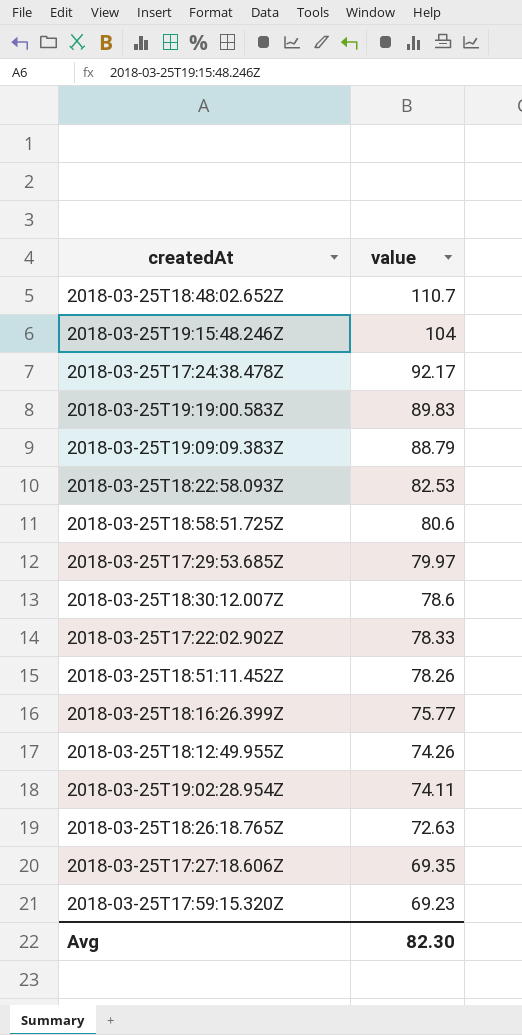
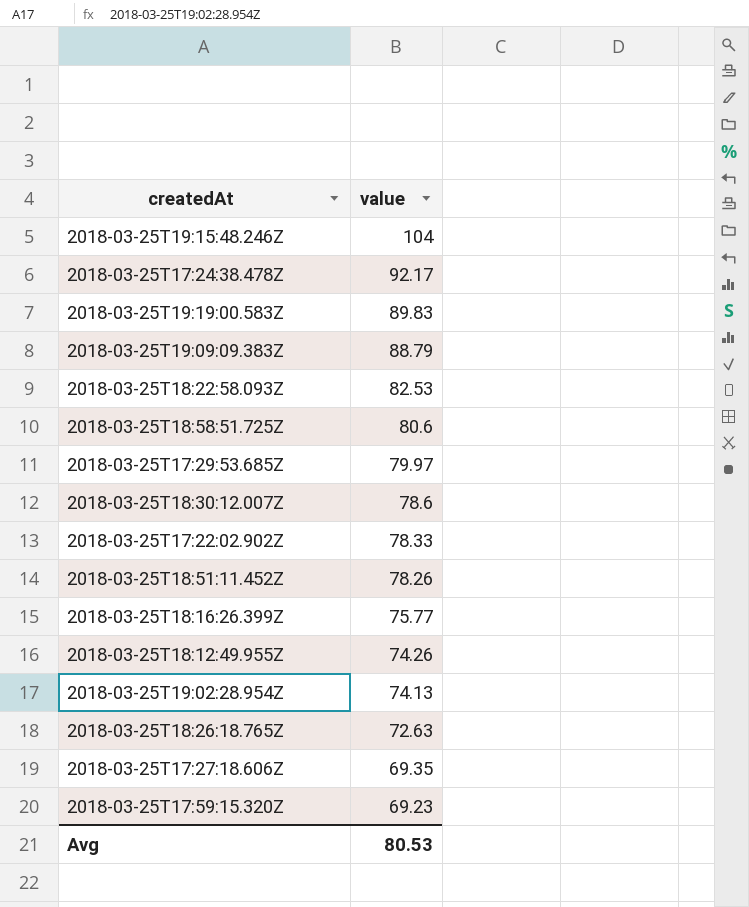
row 2018-03-25T18:48:02.652Z: 110.7 -> none
2018-03-25T19:02:28.954Z | value: 74.11 -> 74.13
Avg | value: 82.30 -> 80.53

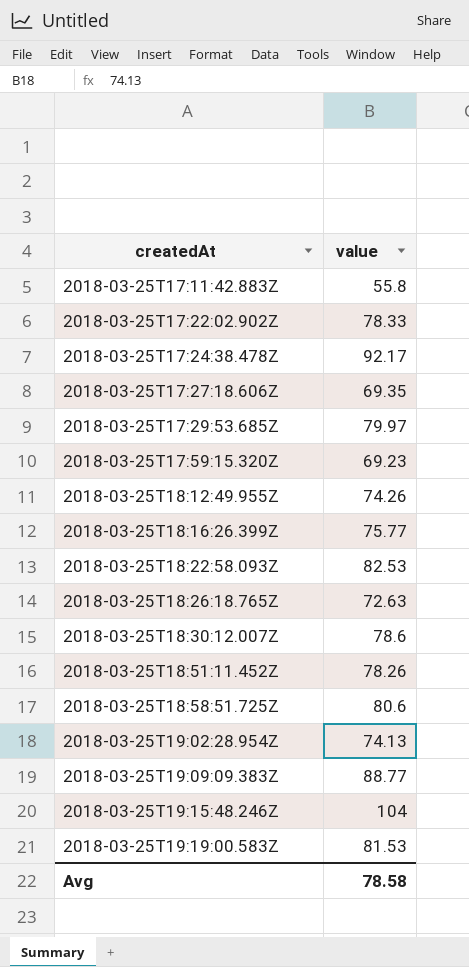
row order: value descending -> createdAt ascending
row 2018-03-25T17:11:42.883Z: none -> 55.8
2018-03-25T19:09:09.383Z | value: 88.79 -> 88.77
2018-03-25T19:19:00.583Z | value: 89.83 -> 81.53
Avg | value: 80.53 -> 78.58

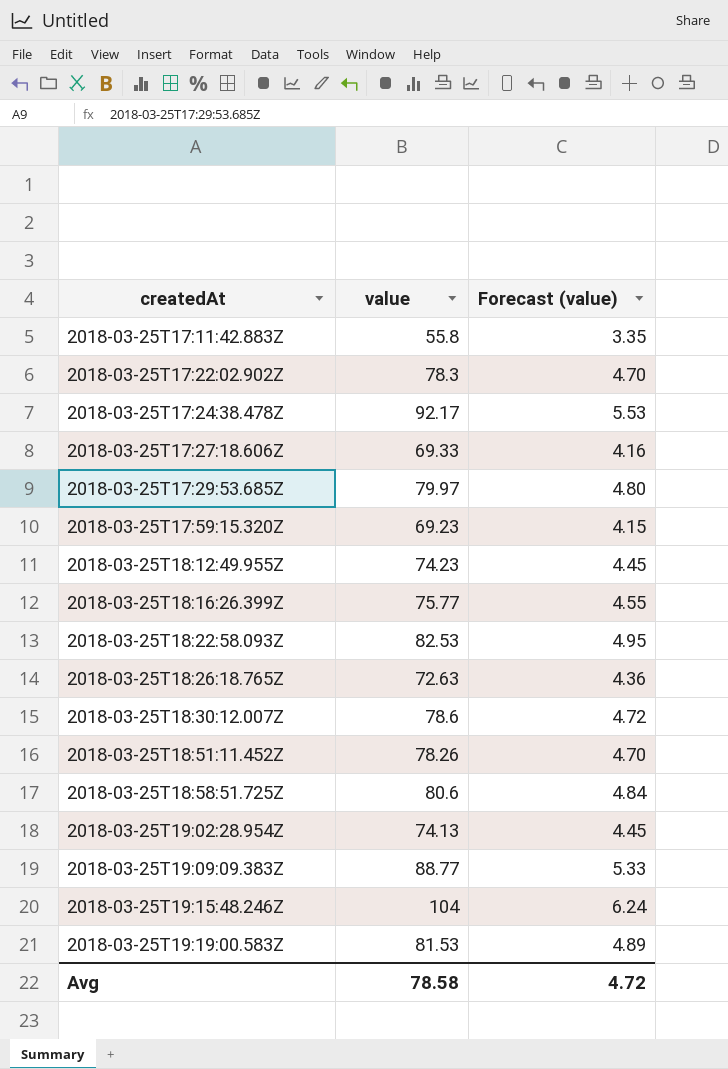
column Forecast (value) | formula: none -> [value] * 0.06
2018-03-25T17:22:02.902Z | value: 78.33 -> 78.3
2018-03-25T17:27:18.606Z | value: 69.35 -> 69.33
2018-03-25T18:12:49.955Z | value: 74.26 -> 74.23

